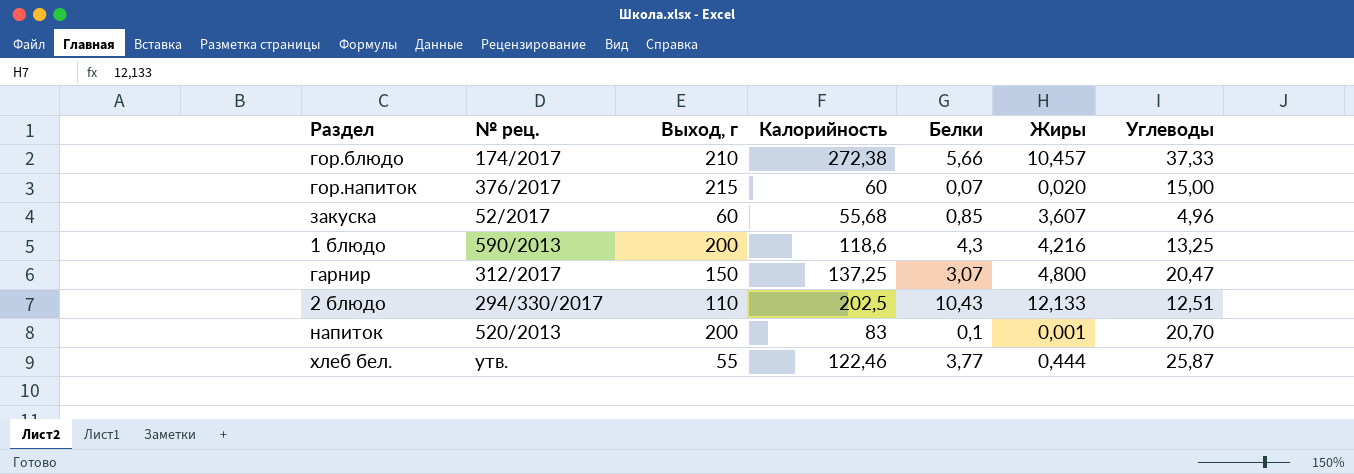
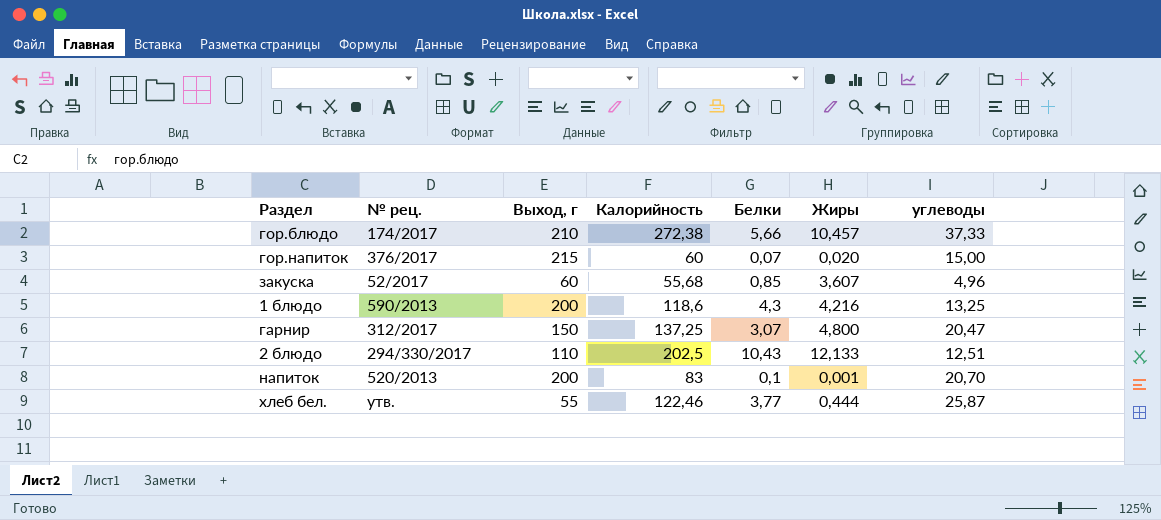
column name: Углеводы -> углеводы

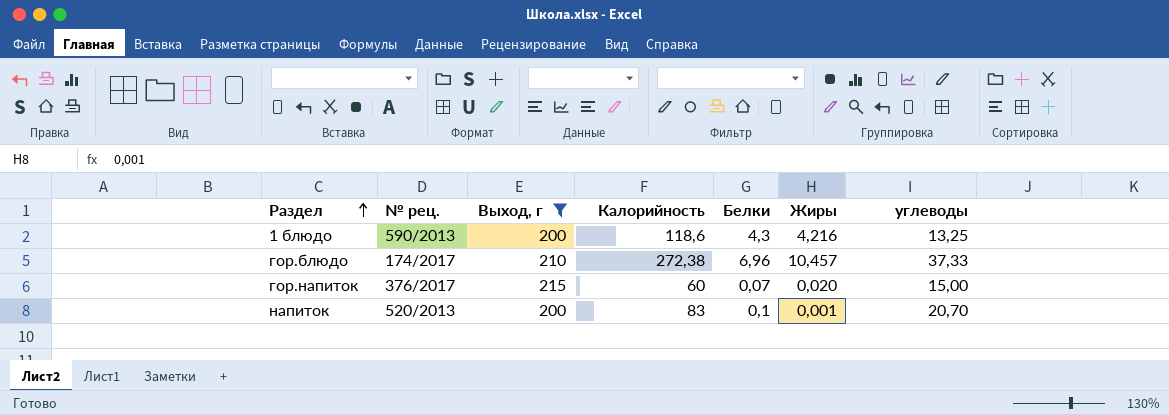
filter: none -> Выход, г >= 200
row order: none -> Раздел ascending
гор.блюдо | Белки: 5,66 -> 6,96

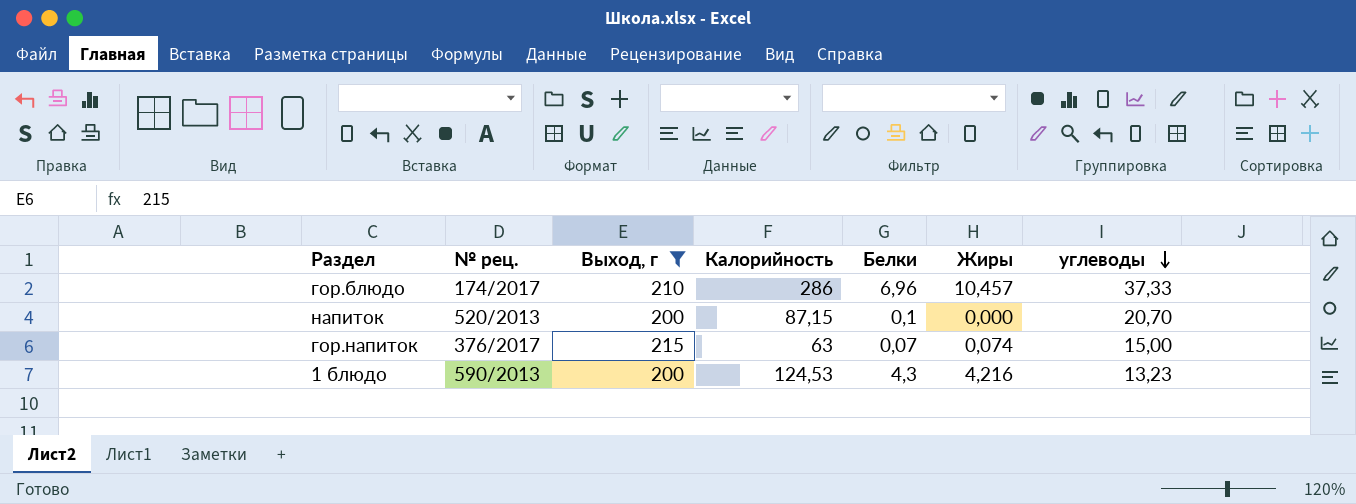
row order: Раздел ascending -> углеводы descending
гор.блюдо | Калорийность: 272,38 -> 286
напиток | Калорийность: 83 -> 87,15
напиток | Жиры: 0,001 -> 0,000
гор.напиток | Калорийность: 60 -> 63
гор.напиток | Жиры: 0,020 -> 0,074
1 блюдо | Калорийность: 118,6 -> 124,53
1 блюдо | углеводы: 13,25 -> 13,23

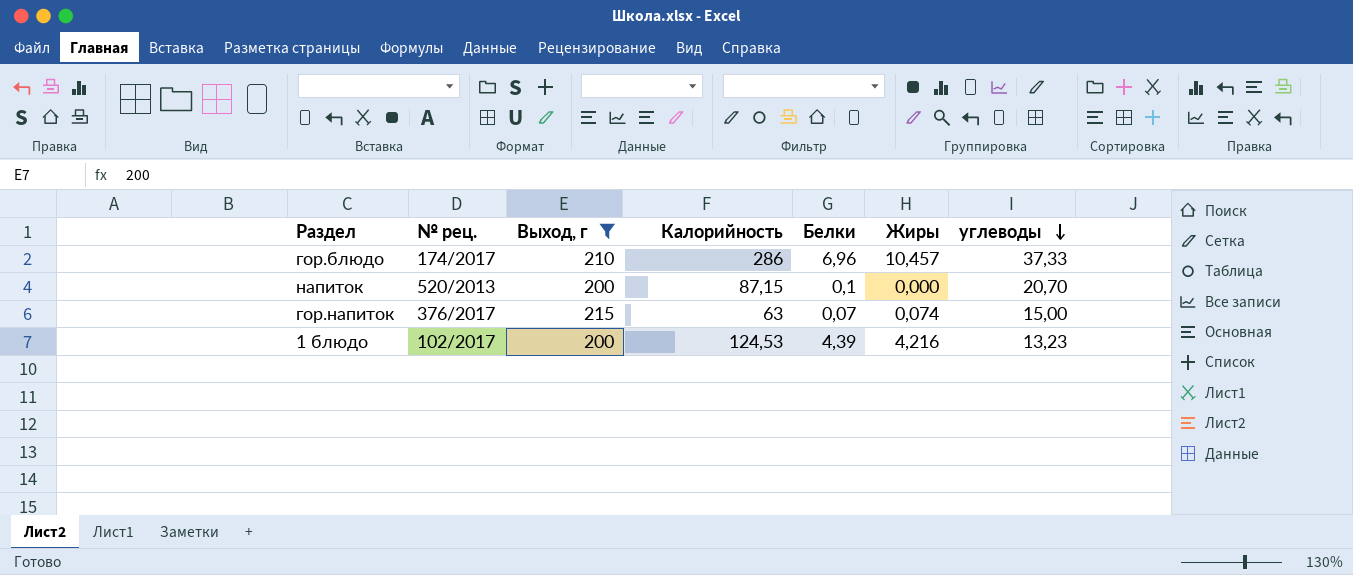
1 блюдо | № рец.: 590/2013 -> 102/2017
1 блюдо | Белки: 4,3 -> 4,39

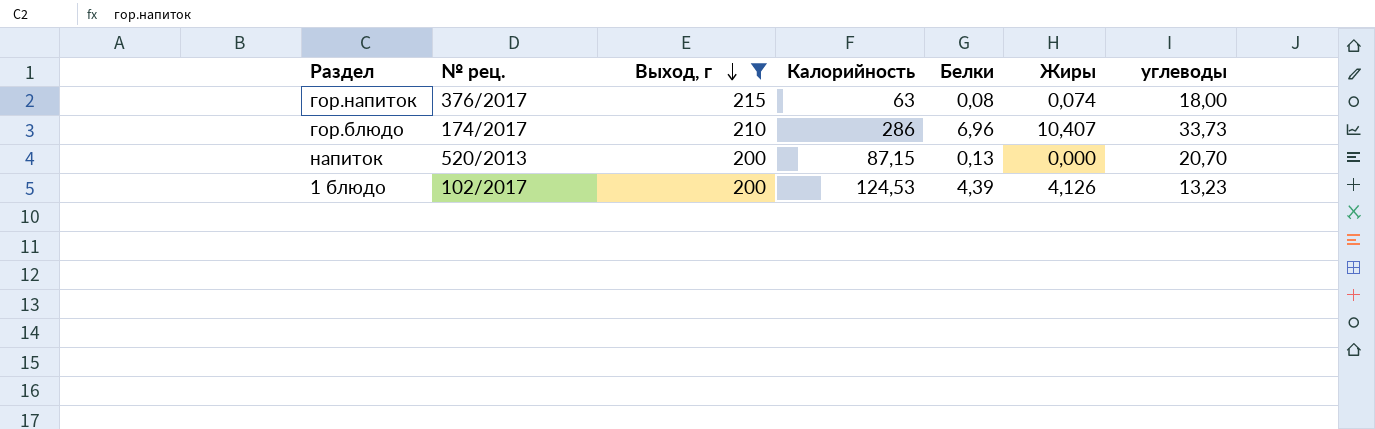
row order: углеводы descending -> Выход, г descending
гор.напиток | Белки: 0,07 -> 0,08
гор.напиток | углеводы: 15,00 -> 18,00
гор.блюдо | Жиры: 10,457 -> 10,407
гор.блюдо | углеводы: 37,33 -> 33,73
напиток | Белки: 0,1 -> 0,13
1 блюдо | Жиры: 4,216 -> 4,126

